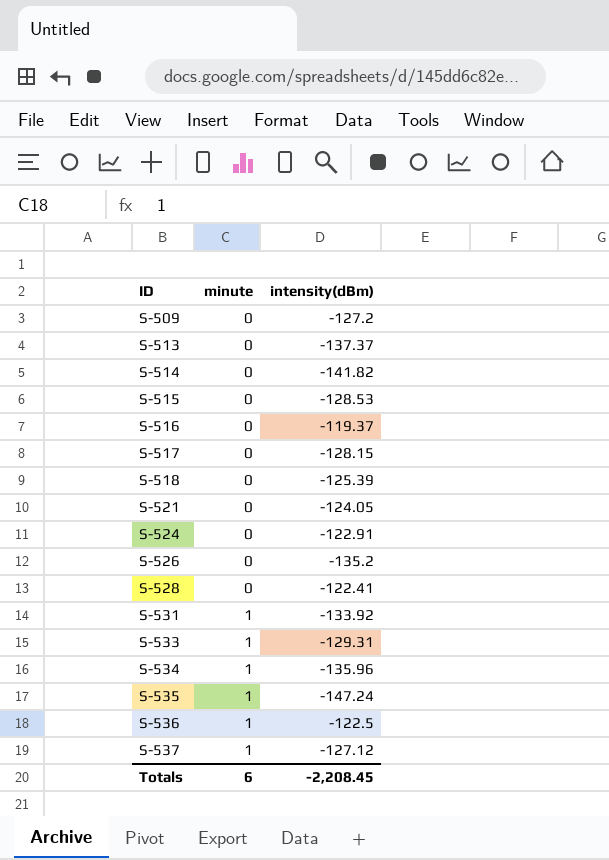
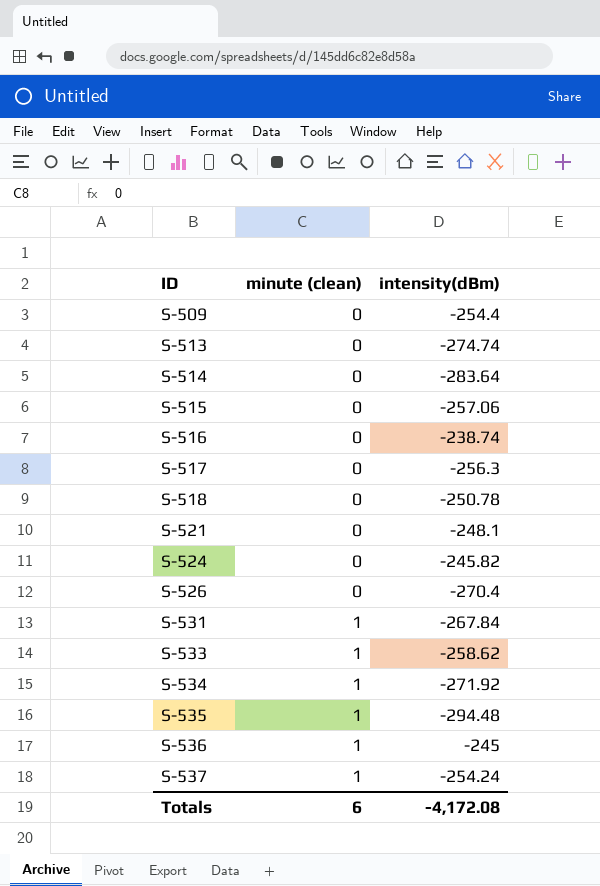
column name: minute -> minute (clean)
row S-528: 0 | -122.41 -> none
S-509 | intensity(dBm): -127.2 -> -254.4
S-513 | intensity(dBm): -137.37 -> -274.74
S-514 | intensity(dBm): -141.82 -> -283.64
S-515 | intensity(dBm): -128.53 -> -257.06
S-516 | intensity(dBm): -119.37 -> -238.74
S-517 | intensity(dBm): -128.15 -> -256.3
S-518 | intensity(dBm): -125.39 -> -250.78
S-521 | intensity(dBm): -124.05 -> -248.1
S-524 | intensity(dBm): -122.91 -> -245.82
S-526 | intensity(dBm): -135.2 -> -270.4
S-531 | intensity(dBm): -133.92 -> -267.84
S-533 | intensity(dBm): -129.31 -> -258.62
S-534 | intensity(dBm): -135.96 -> -271.92
S-535 | intensity(dBm): -147.24 -> -294.48
S-536 | intensity(dBm): -122.5 -> -245
S-537 | intensity(dBm): -127.12 -> -254.24
Totals | intensity(dBm): -2,208.45 -> -4,172.08

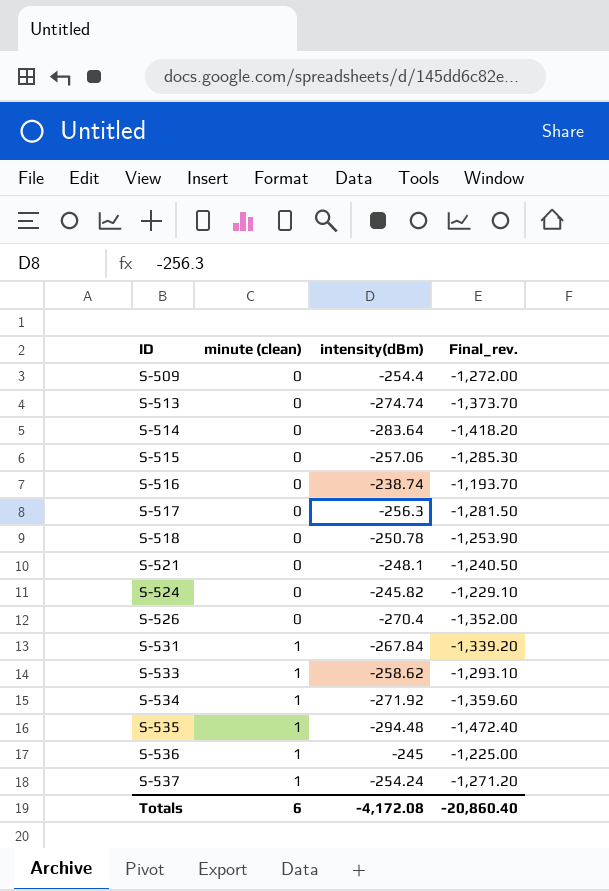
column Final_rev. | formula: none -> [intensity(dBm)] * 5

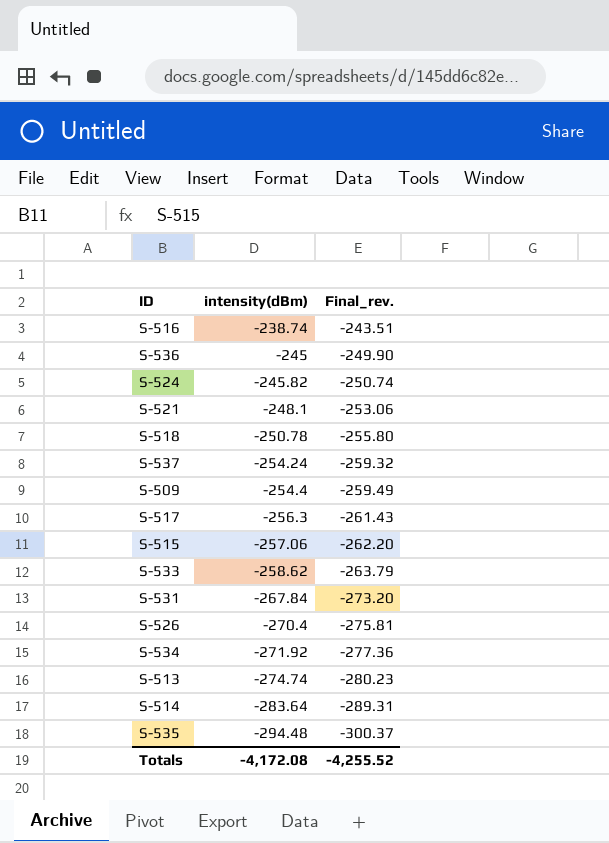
row order: ID ascending -> intensity(dBm) descending
column minute (clean) | position: 2 -> none
column Final_rev. | formula: [intensity(dBm)] * 5 -> [intensity(dBm)] * 1.02
Totals | Final_rev.: -20,860.40 -> -4,255.52

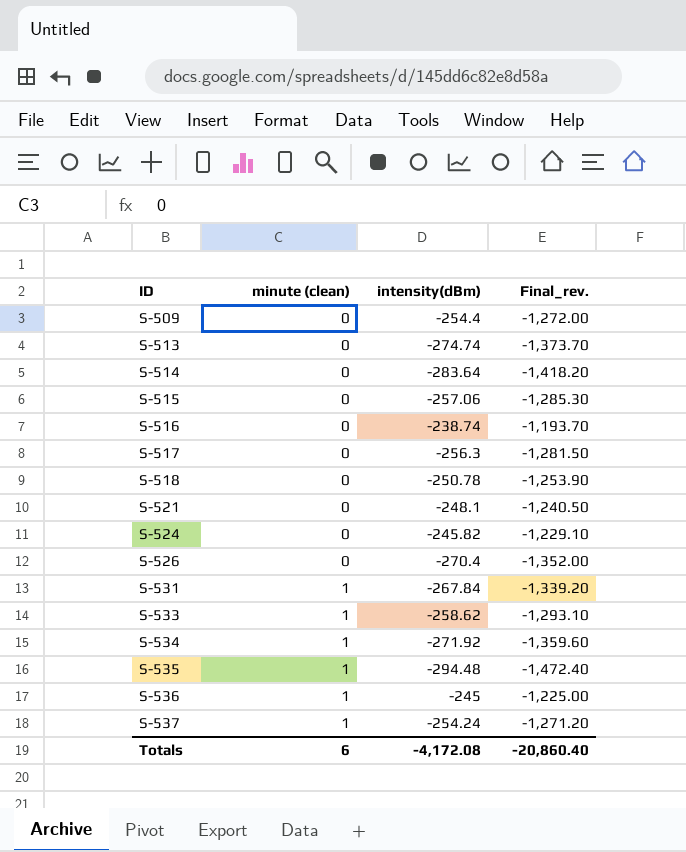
row order: intensity(dBm) descending -> ID ascending
column minute (clean) | position: none -> 2
column Final_rev. | formula: [intensity(dBm)] * 1.02 -> [intensity(dBm)] * 5
Totals | Final_rev.: -4,255.52 -> -20,860.40

